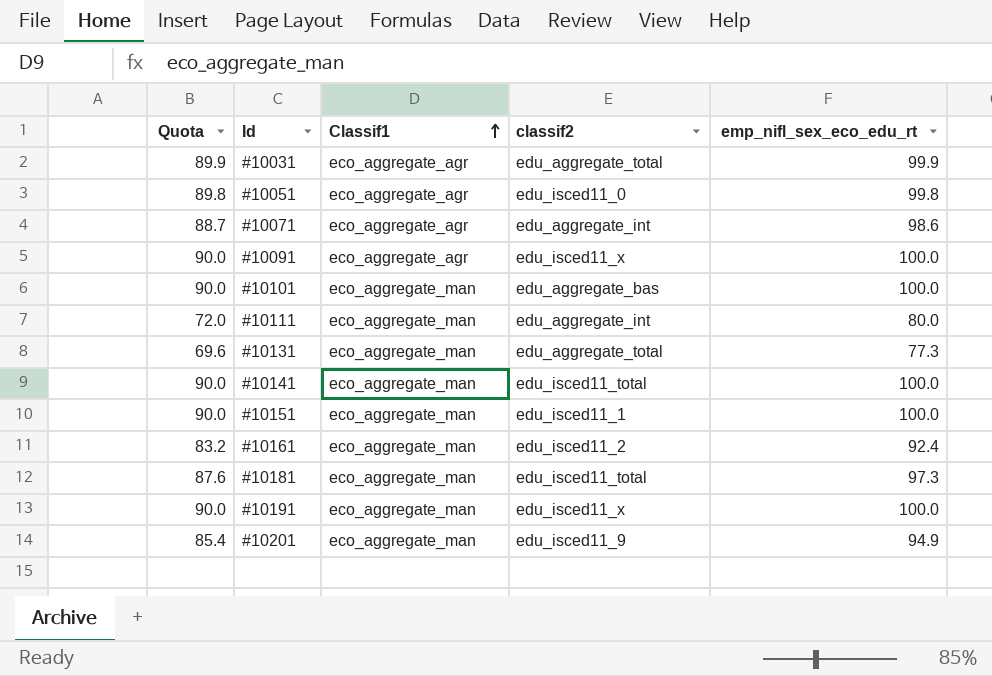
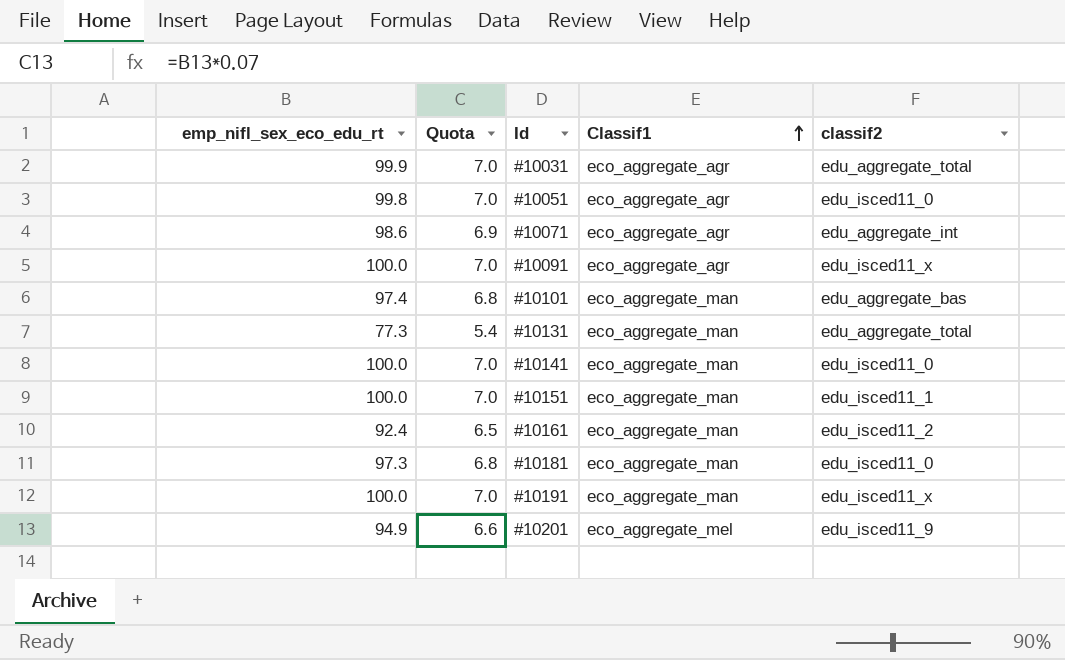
column emp_nifl_sex_eco_edu_rt | position: 5 -> 1
column Quota | formula: [emp_nifl_sex_eco_edu_rt] * 0.9 -> [emp_nifl_sex_eco_edu_rt] * 0.07
row #10111: 72.0 | eco_aggregate_man | edu_aggregate_int | 80.0 -> none
#10101 | emp_nifl_sex_eco_edu_rt: 100.0 -> 97.4
#10141 | classif2: edu_isced11_total -> edu_isced11_0
#10181 | classif2: edu_isced11_total -> edu_isced11_0
#10201 | Classif1: eco_aggregate_man -> eco_aggregate_mel

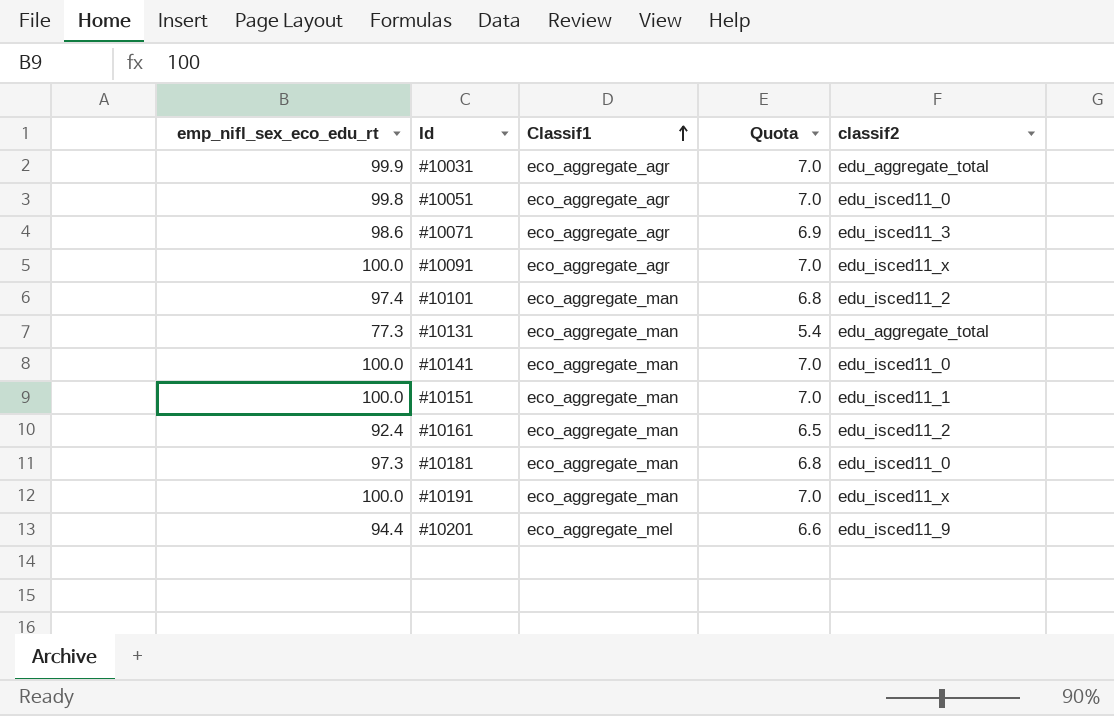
column Quota | position: 2 -> 4
#10071 | classif2: edu_aggregate_int -> edu_isced11_3
#10101 | classif2: edu_aggregate_bas -> edu_isced11_2
#10201 | emp_nifl_sex_eco_edu_rt: 94.9 -> 94.4

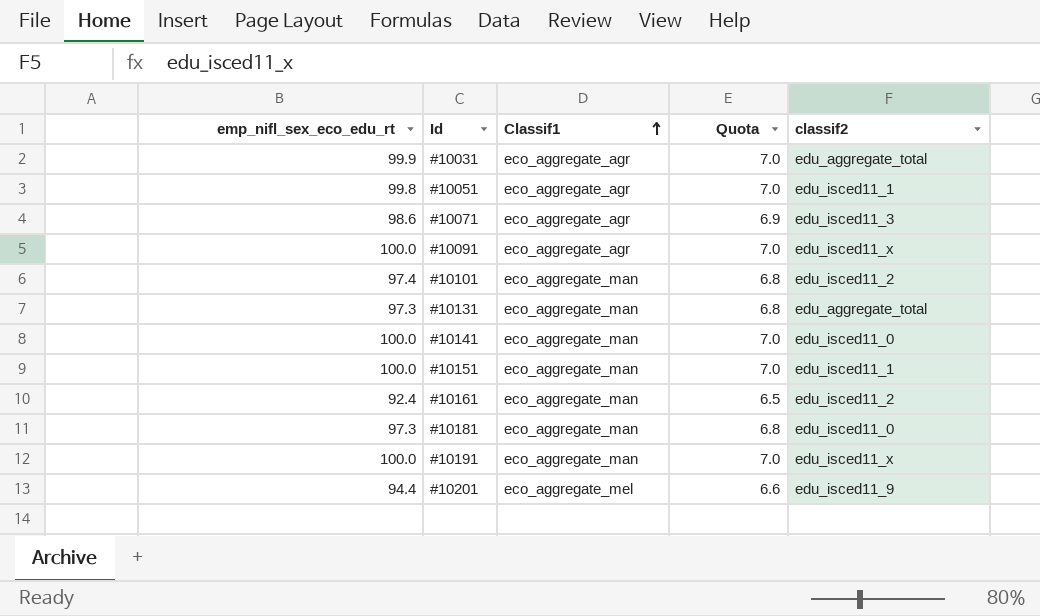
#10051 | classif2: edu_isced11_0 -> edu_isced11_1
#10131 | emp_nifl_sex_eco_edu_rt: 77.3 -> 97.3
#10131 | Quota: 5.4 -> 6.8

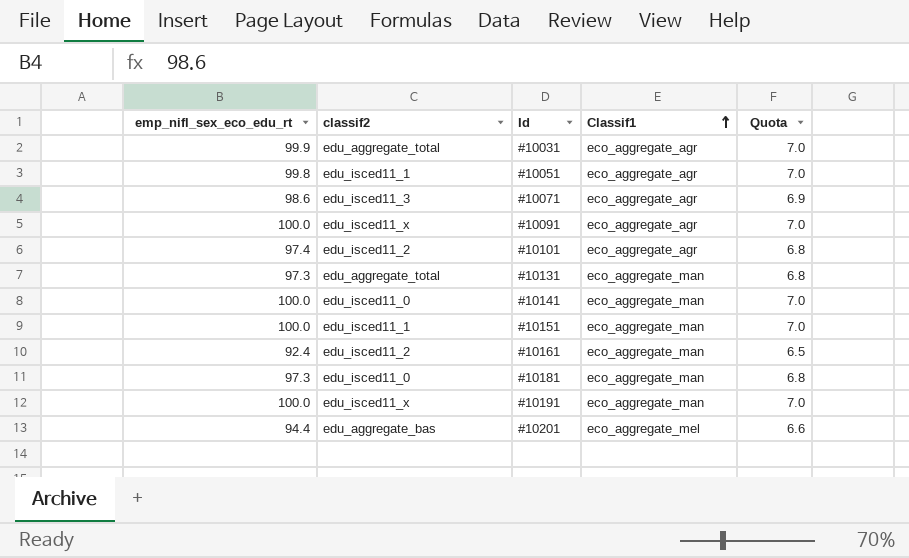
column classif2 | position: 5 -> 2
#10101 | Classif1: eco_aggregate_man -> eco_aggregate_agr
#10201 | classif2: edu_isced11_9 -> edu_aggregate_bas

